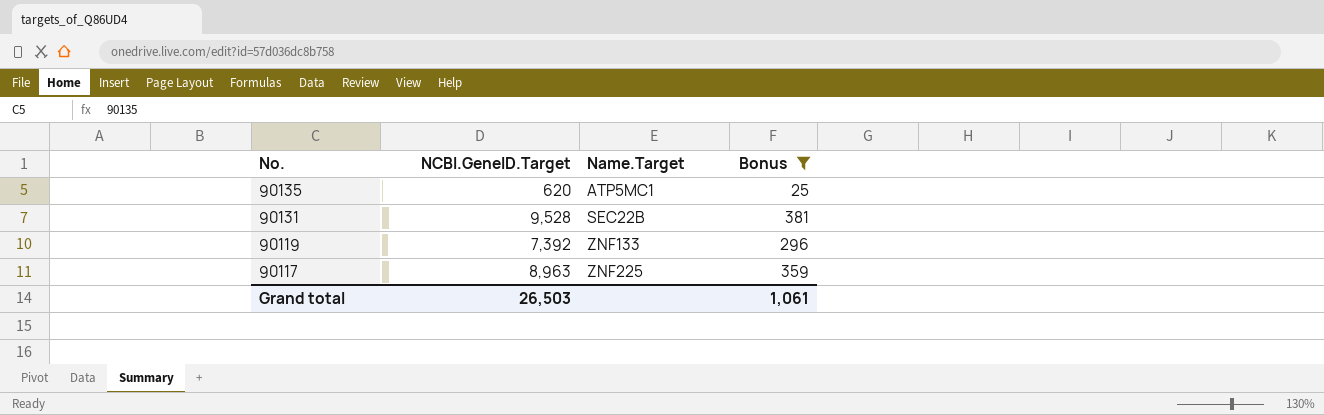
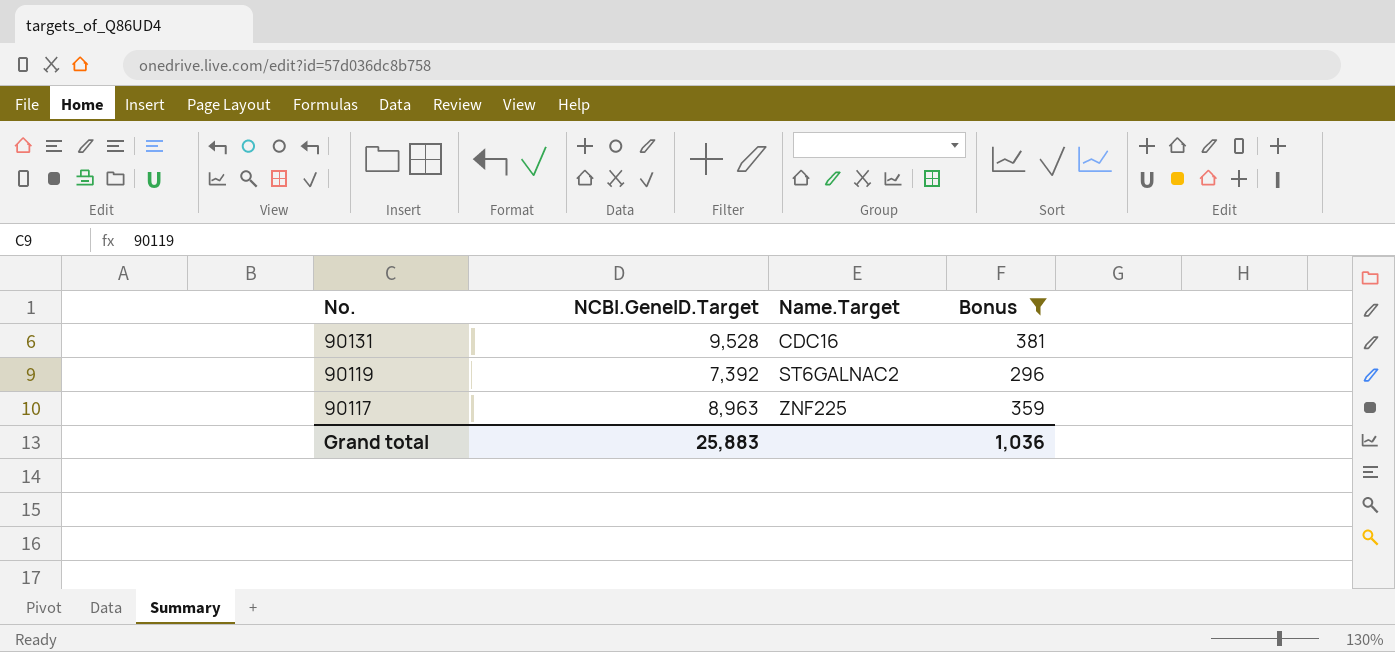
row 90135: 620 | ATP5MC1 | 25 -> none
90131 | Name.Target: SEC22B -> CDC16
90119 | Name.Target: ZNF133 -> ST6GALNAC2
Grand total | NCBI.GeneID.Target: 26,503 -> 25,883
Grand total | Bonus: 1,061 -> 1,036

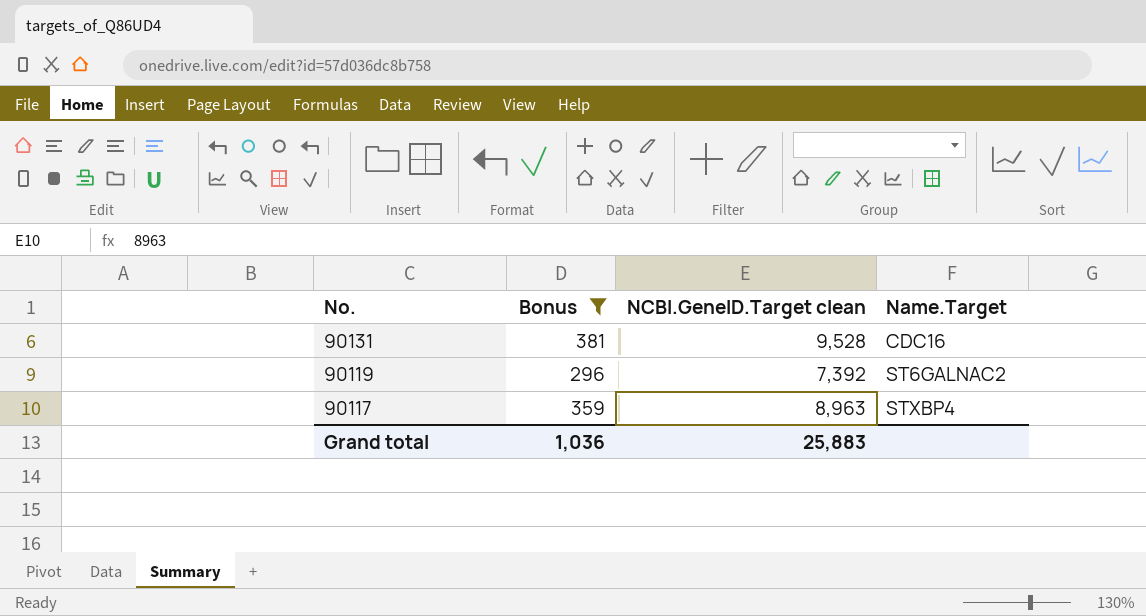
column Bonus | position: 4 -> 2
column name: NCBI.GeneID.Target -> NCBI.GeneID.Target clean
90117 | Name.Target: ZNF225 -> STXBP4

